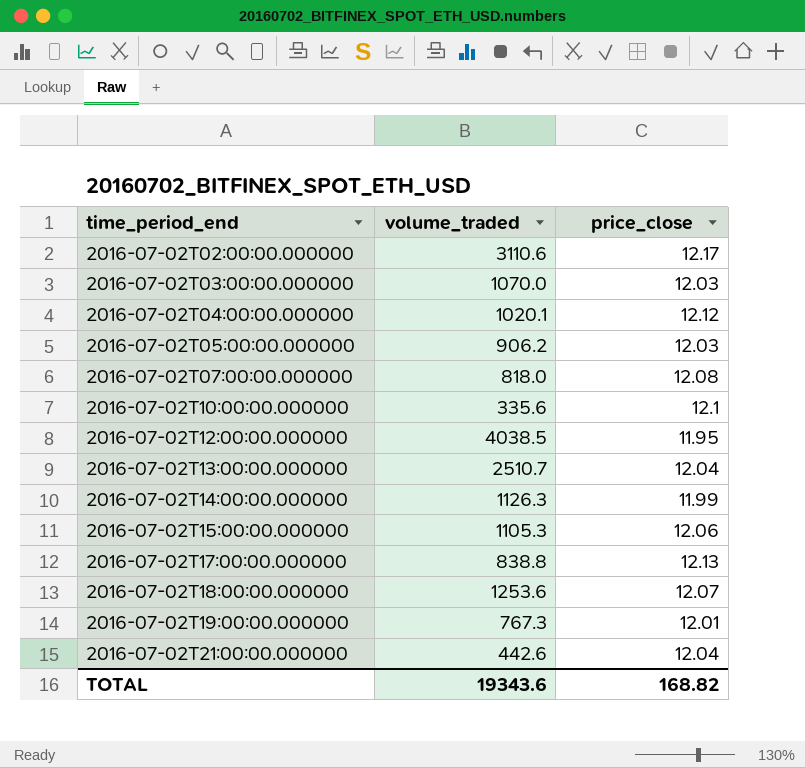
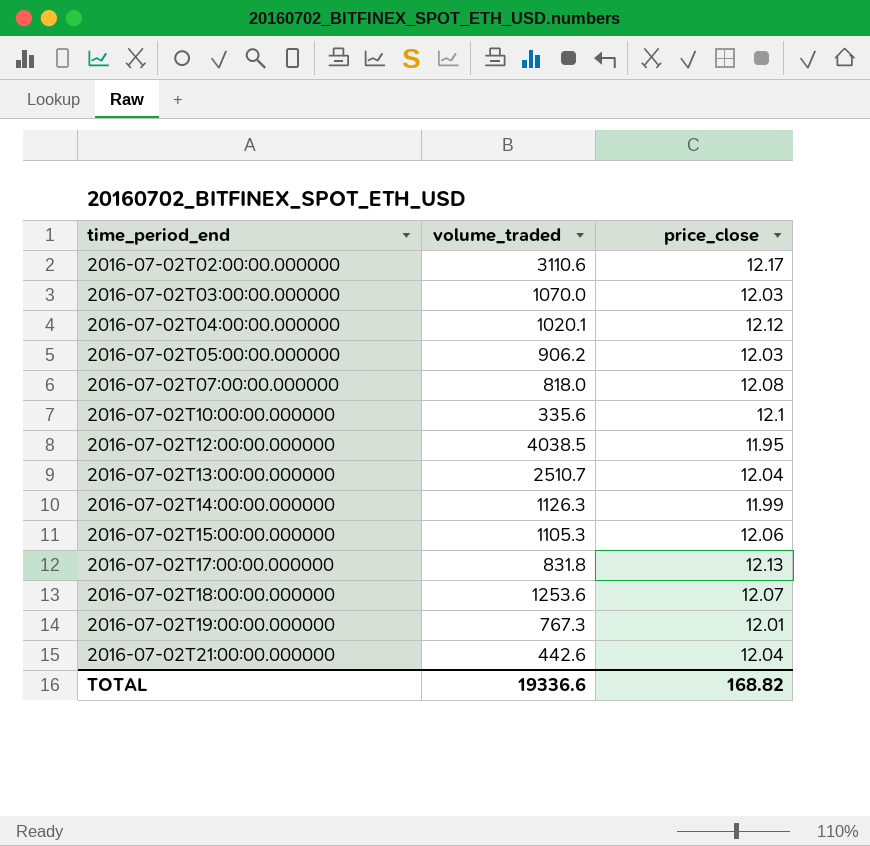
2016-07-02T17:00:00.000000 | volume_traded: 838.8 -> 831.8
TOTAL | volume_traded: 19343.6 -> 19336.6

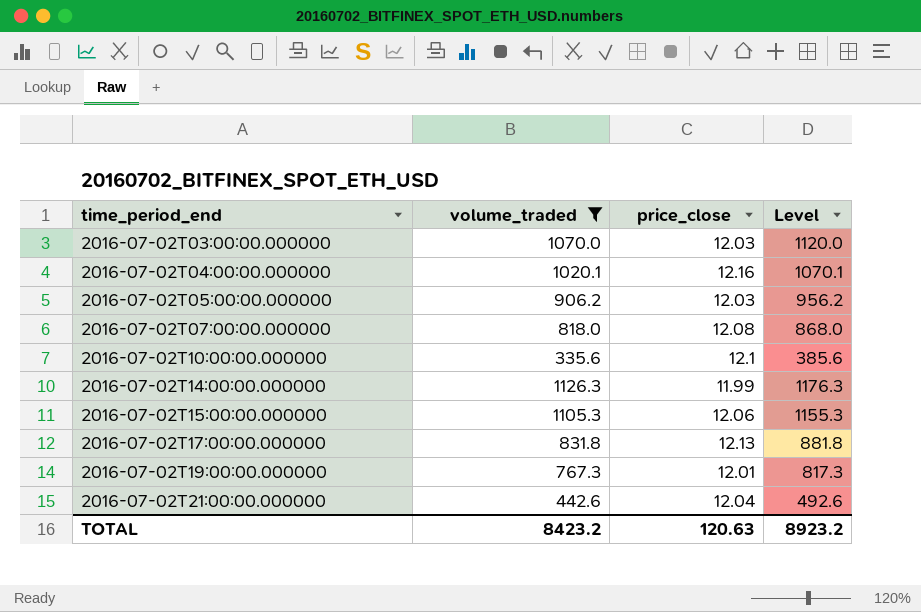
filter: none -> volume_traded <= 1126.3
column Level | formula: none -> [volume_traded] + 50
2016-07-02T04:00:00.000000 | price_close: 12.12 -> 12.16
TOTAL | volume_traded: 19336.6 -> 8423.2
TOTAL | price_close: 168.82 -> 120.63

